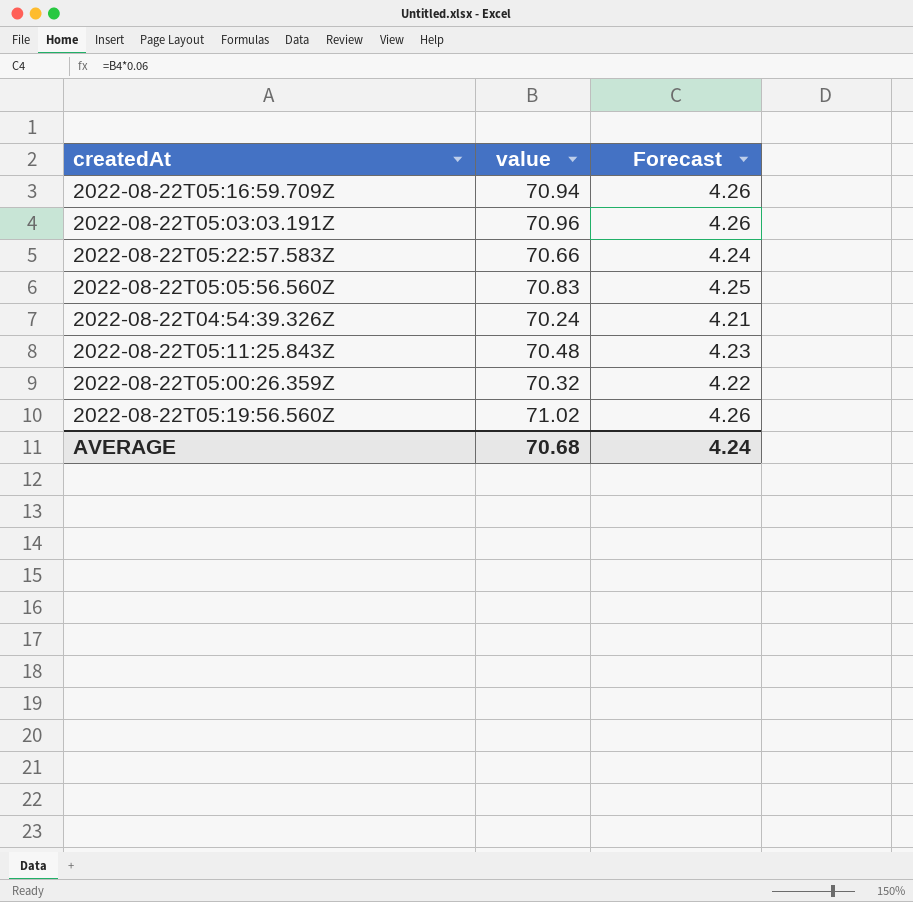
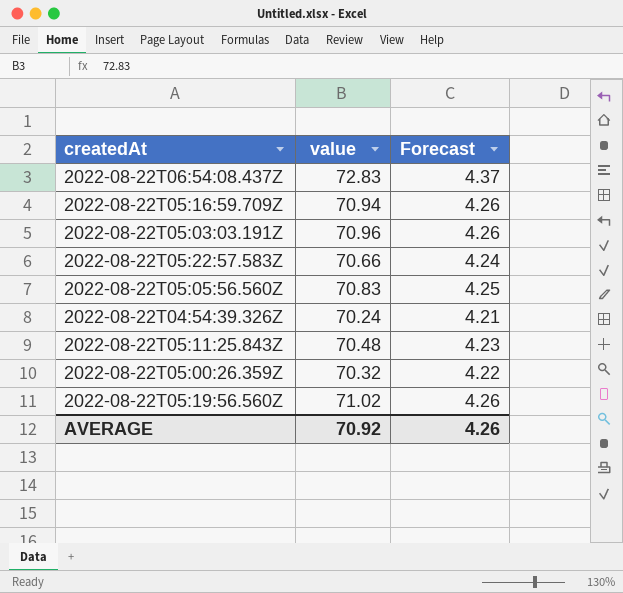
row 2022-08-22T06:54:08.437Z: none -> 72.83 | 4.37
AVERAGE | value: 70.68 -> 70.92
AVERAGE | Forecast: 4.24 -> 4.26

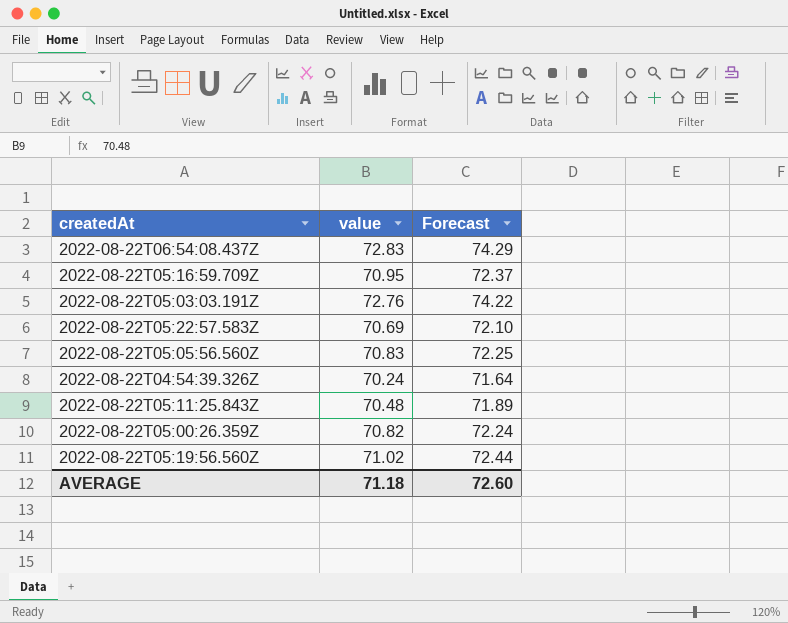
column Forecast | formula: [value] * 0.06 -> [value] * 1.02
2022-08-22T05:16:59.709Z | value: 70.94 -> 70.95
2022-08-22T05:03:03.191Z | value: 70.96 -> 72.76
2022-08-22T05:22:57.583Z | value: 70.66 -> 70.69
2022-08-22T05:00:26.359Z | value: 70.32 -> 70.82
AVERAGE | value: 70.92 -> 71.18
AVERAGE | Forecast: 4.26 -> 72.60

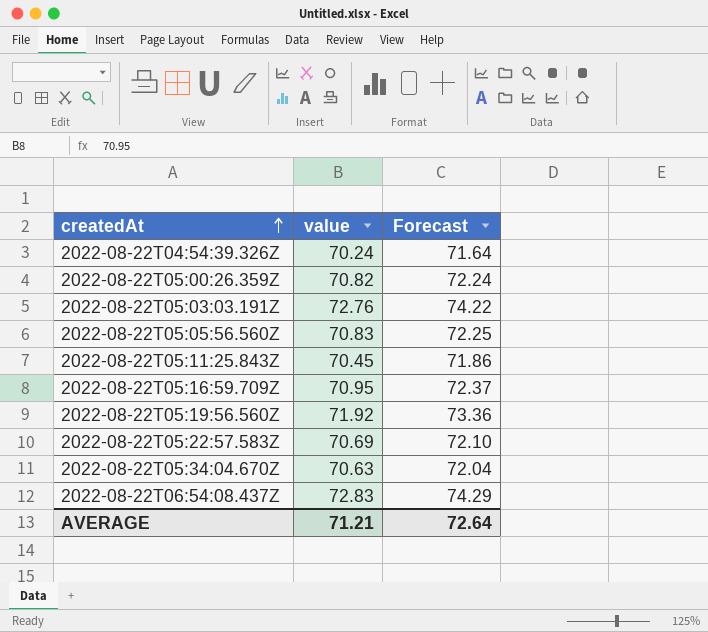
row order: none -> createdAt ascending
2022-08-22T05:11:25.843Z | value: 70.48 -> 70.45
2022-08-22T05:11:25.843Z | Forecast: 71.89 -> 71.86
2022-08-22T05:19:56.560Z | value: 71.02 -> 71.92
2022-08-22T05:19:56.560Z | Forecast: 72.44 -> 73.36
row 2022-08-22T05:34:04.670Z: none -> 70.63 | 72.04
AVERAGE | value: 71.18 -> 71.21
AVERAGE | Forecast: 72.60 -> 72.64

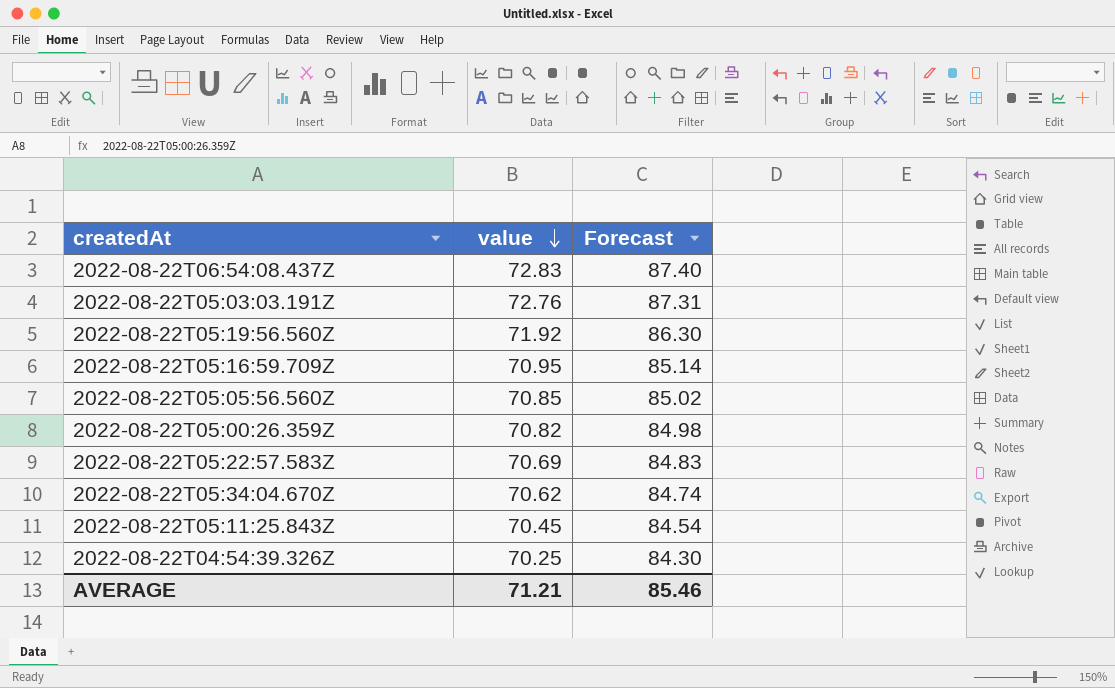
row order: createdAt ascending -> value descending
column Forecast | formula: [value] * 1.02 -> [value] * 1.2
2022-08-22T05:05:56.560Z | value: 70.83 -> 70.85
2022-08-22T05:34:04.670Z | value: 70.63 -> 70.62
2022-08-22T04:54:39.326Z | value: 70.24 -> 70.25
AVERAGE | Forecast: 72.64 -> 85.46

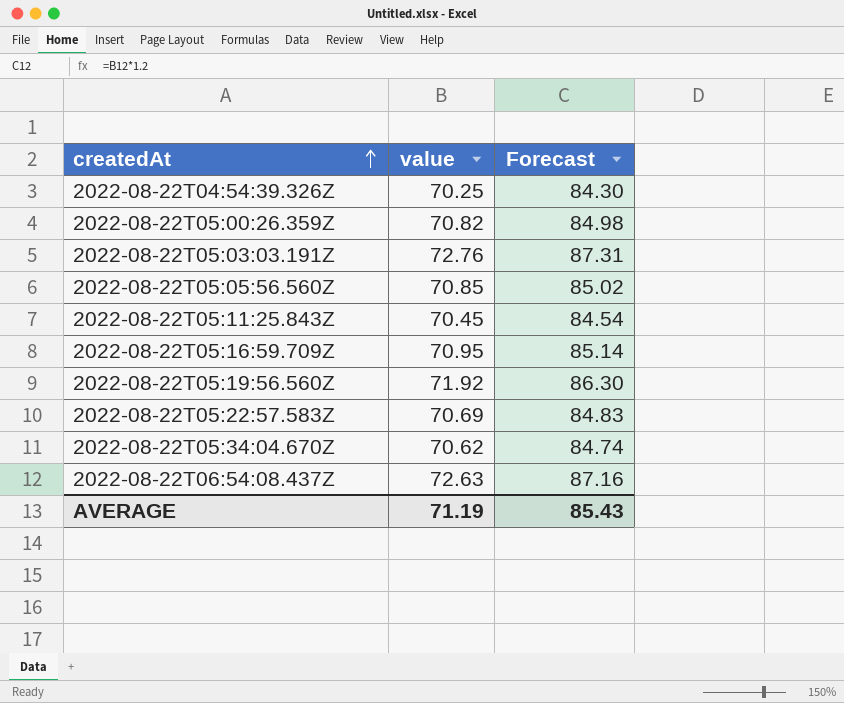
row order: value descending -> createdAt ascending
2022-08-22T06:54:08.437Z | value: 72.83 -> 72.63
2022-08-22T06:54:08.437Z | Forecast: 87.40 -> 87.16
AVERAGE | value: 71.21 -> 71.19
AVERAGE | Forecast: 85.46 -> 85.43

